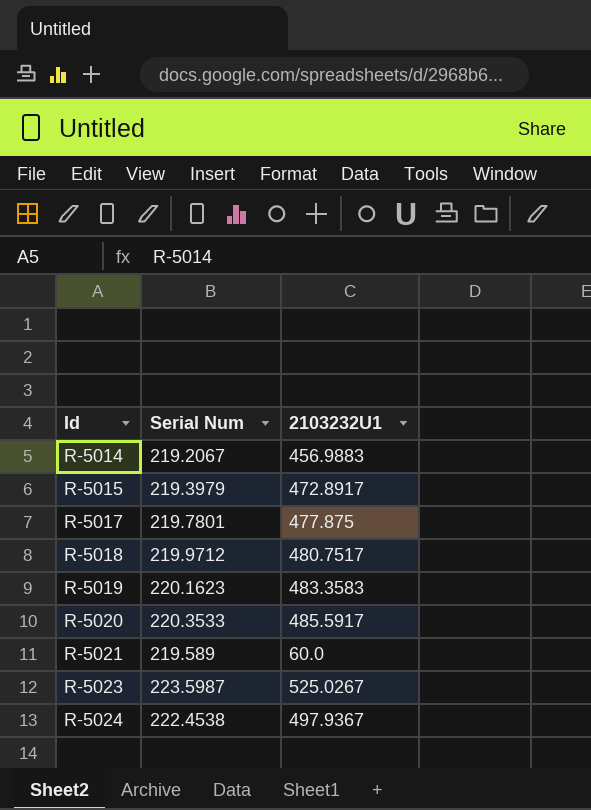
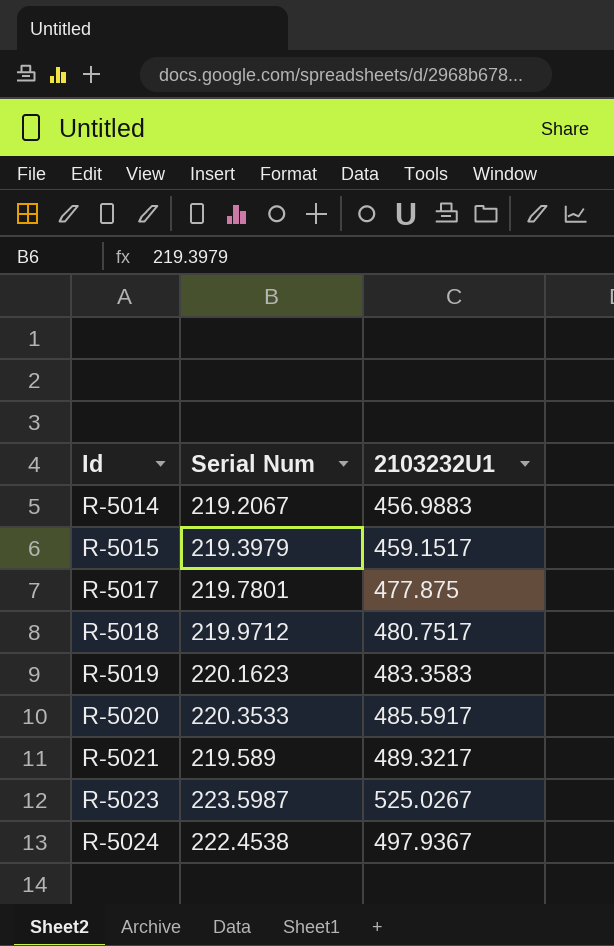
R-5015 | 2103232U1: 472.8917 -> 459.1517
R-5021 | 2103232U1: 60.0 -> 489.3217

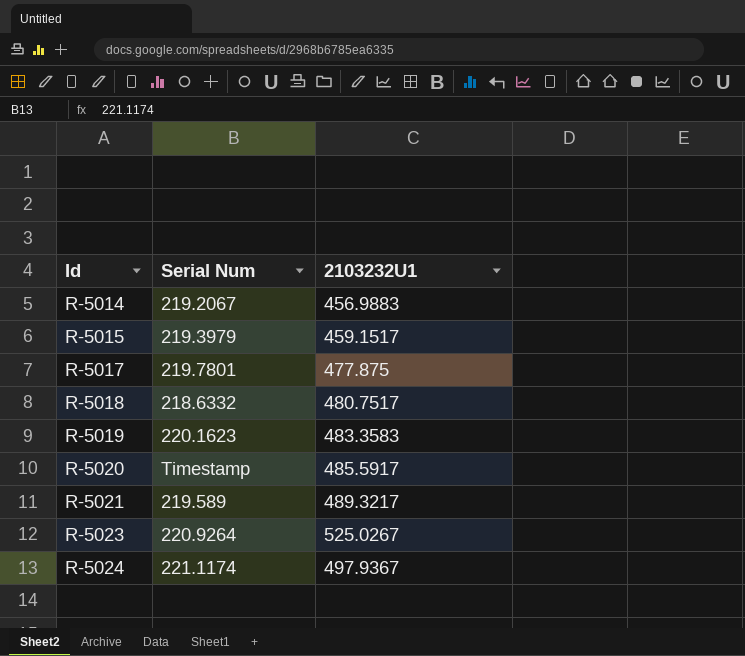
R-5018 | Serial Num: 219.9712 -> 218.6332
R-5020 | Serial Num: 220.3533 -> Timestamp
R-5023 | Serial Num: 223.5987 -> 220.9264
R-5024 | Serial Num: 222.4538 -> 221.1174

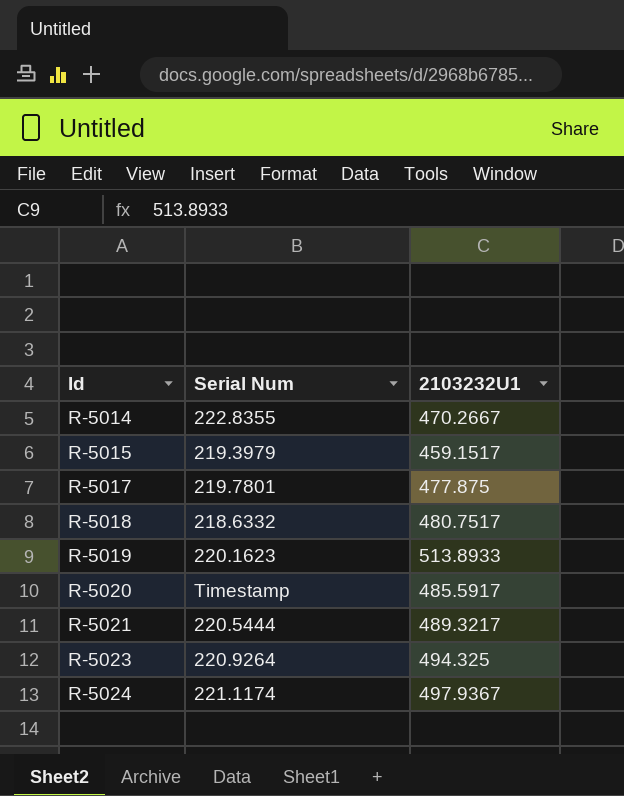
R-5014 | Serial Num: 219.2067 -> 222.8355
R-5014 | 2103232U1: 456.9883 -> 470.2667
R-5019 | 2103232U1: 483.3583 -> 513.8933
R-5021 | Serial Num: 219.589 -> 220.5444
R-5023 | 2103232U1: 525.0267 -> 494.325

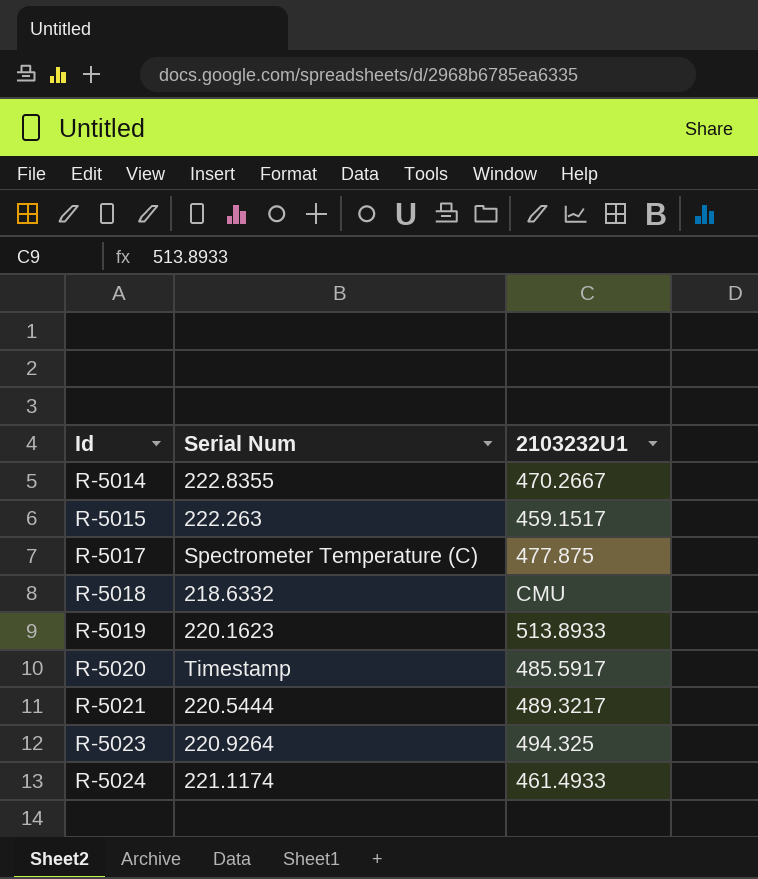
R-5015 | Serial Num: 219.3979 -> 222.263
R-5017 | Serial Num: 219.7801 -> Spectrometer Temperature (C)
R-5018 | 2103232U1: 480.7517 -> CMU
R-5024 | 2103232U1: 497.9367 -> 461.4933

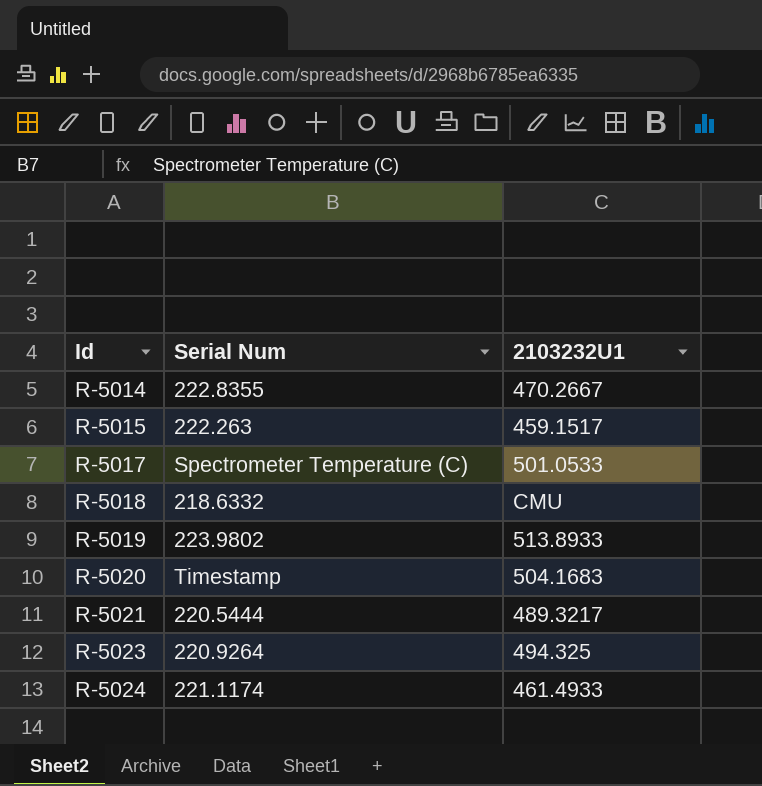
R-5017 | 2103232U1: 477.875 -> 501.0533
R-5019 | Serial Num: 220.1623 -> 223.9802
R-5020 | 2103232U1: 485.5917 -> 504.1683

